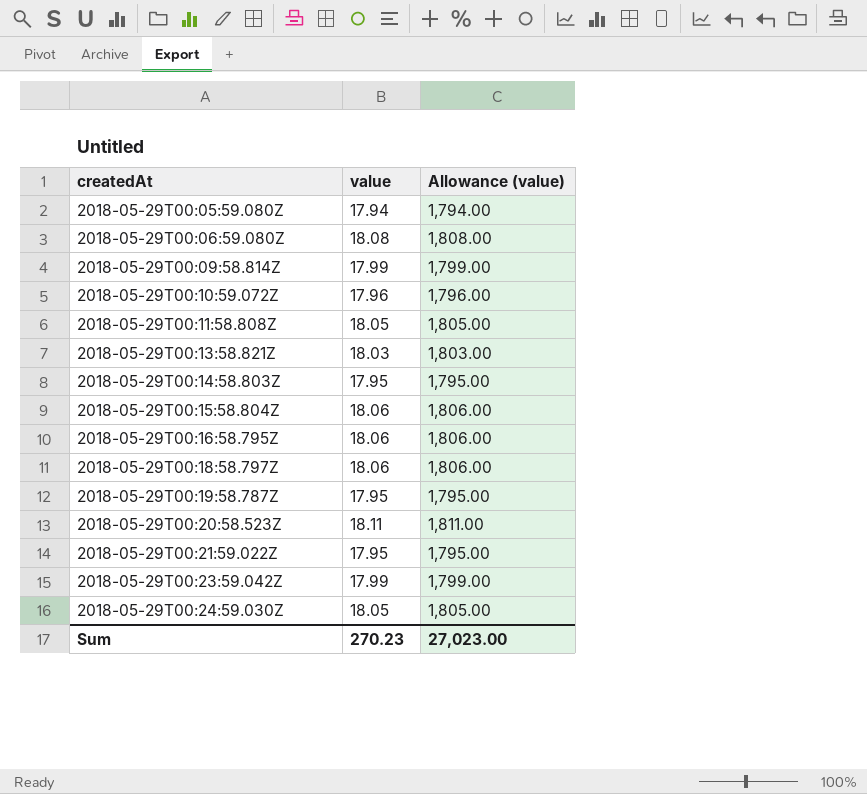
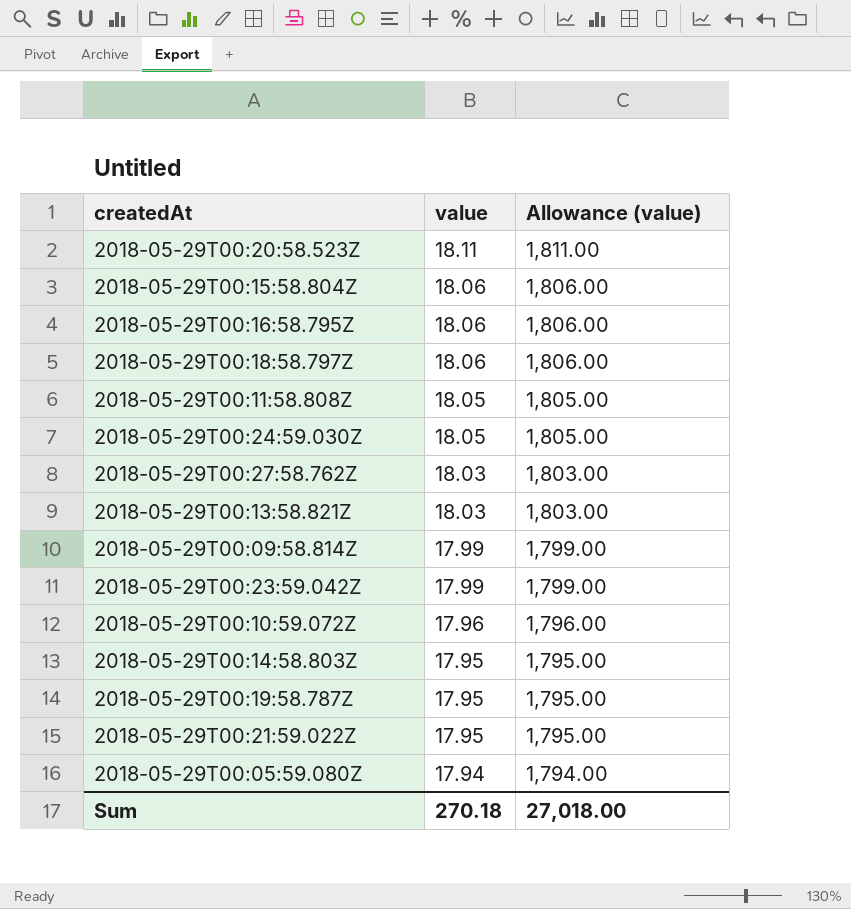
row order: createdAt ascending -> value descending
row 2018-05-29T00:06:59.080Z: 18.08 | 1,808.00 -> none
row 2018-05-29T00:27:58.762Z: none -> 18.03 | 1,803.00
Sum | value: 270.23 -> 270.18
Sum | Allowance (value): 27,023.00 -> 27,018.00

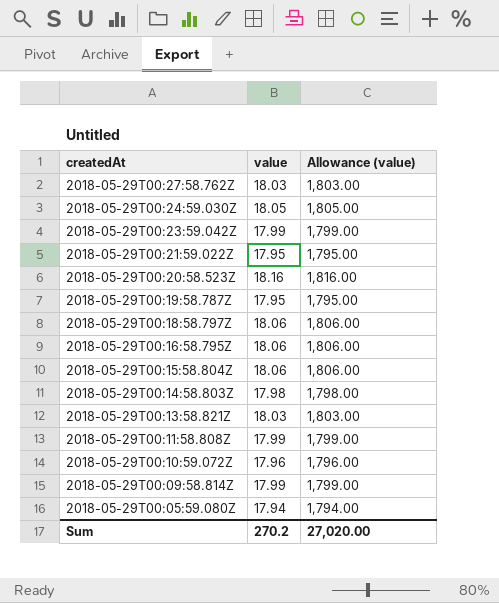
row order: value descending -> createdAt descending
2018-05-29T00:20:58.523Z | value: 18.11 -> 18.16
2018-05-29T00:20:58.523Z | Allowance (value): 1,811.00 -> 1,816.00
2018-05-29T00:14:58.803Z | value: 17.95 -> 17.98
2018-05-29T00:14:58.803Z | Allowance (value): 1,795.00 -> 1,798.00
2018-05-29T00:11:58.808Z | value: 18.05 -> 17.99
2018-05-29T00:11:58.808Z | Allowance (value): 1,805.00 -> 1,799.00
Sum | value: 270.18 -> 270.2
Sum | Allowance (value): 27,018.00 -> 27,020.00

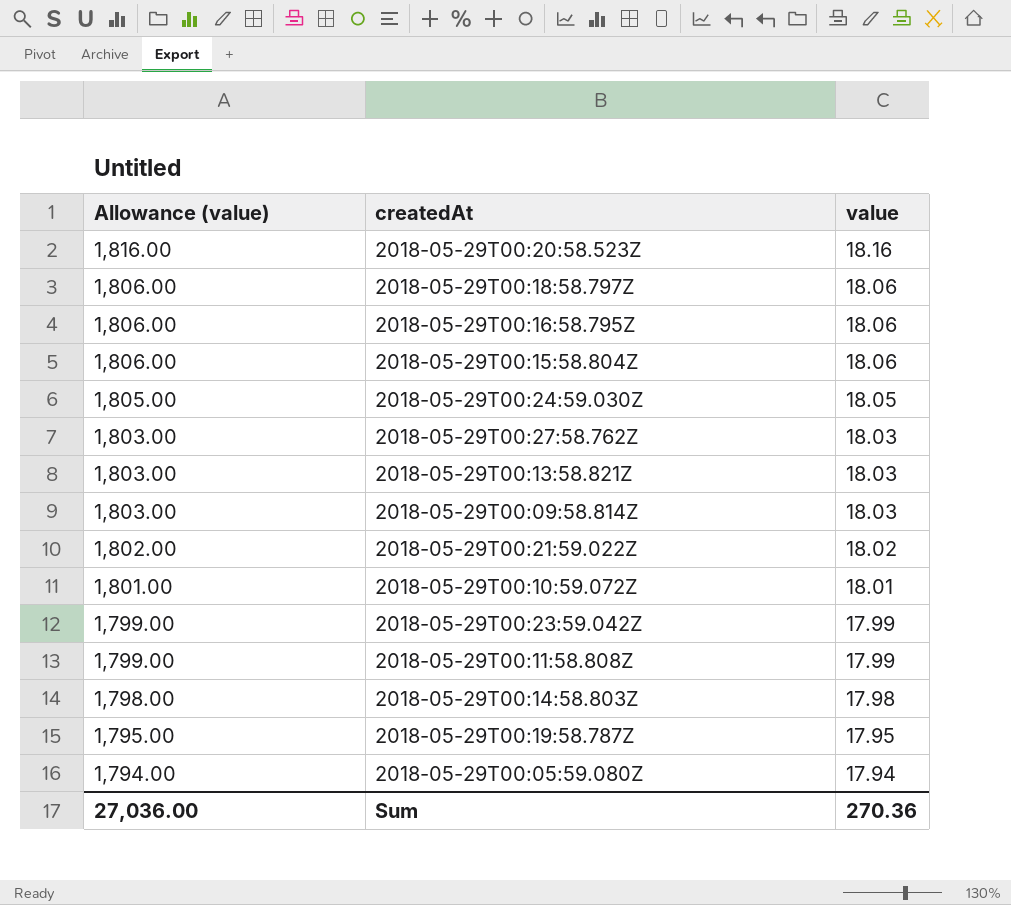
row order: createdAt descending -> Allowance (value) descending
column Allowance (value) | position: 3 -> 1
2018-05-29T00:09:58.814Z | Allowance (value): 1,799.00 -> 1,803.00
2018-05-29T00:09:58.814Z | value: 17.99 -> 18.03
2018-05-29T00:21:59.022Z | Allowance (value): 1,795.00 -> 1,802.00
2018-05-29T00:21:59.022Z | value: 17.95 -> 18.02
2018-05-29T00:10:59.072Z | Allowance (value): 1,796.00 -> 1,801.00
2018-05-29T00:10:59.072Z | value: 17.96 -> 18.01
Sum | Allowance (value): 27,020.00 -> 27,036.00
Sum | value: 270.2 -> 270.36

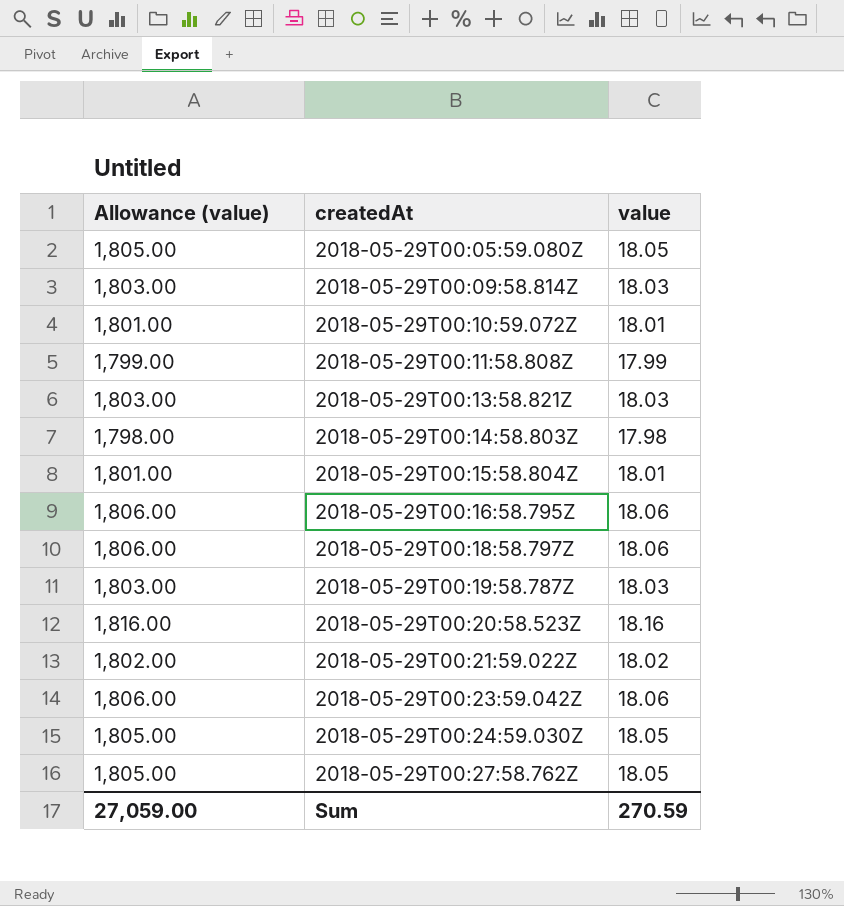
row order: Allowance (value) descending -> createdAt ascending
2018-05-29T00:05:59.080Z | Allowance (value): 1,794.00 -> 1,805.00
2018-05-29T00:05:59.080Z | value: 17.94 -> 18.05
2018-05-29T00:15:58.804Z | Allowance (value): 1,806.00 -> 1,801.00
2018-05-29T00:15:58.804Z | value: 18.06 -> 18.01
2018-05-29T00:19:58.787Z | Allowance (value): 1,795.00 -> 1,803.00
2018-05-29T00:19:58.787Z | value: 17.95 -> 18.03
2018-05-29T00:23:59.042Z | Allowance (value): 1,799.00 -> 1,806.00
2018-05-29T00:23:59.042Z | value: 17.99 -> 18.06
2018-05-29T00:27:58.762Z | Allowance (value): 1,803.00 -> 1,805.00
2018-05-29T00:27:58.762Z | value: 18.03 -> 18.05
Sum | Allowance (value): 27,036.00 -> 27,059.00
Sum | value: 270.36 -> 270.59

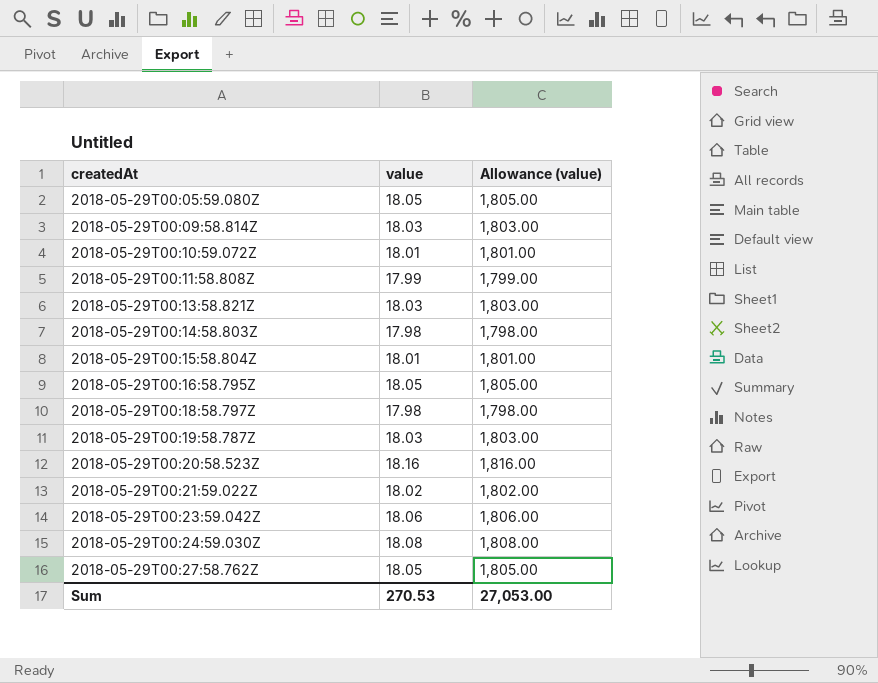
column Allowance (value) | position: 1 -> 3
2018-05-29T00:16:58.795Z | value: 18.06 -> 18.05
2018-05-29T00:16:58.795Z | Allowance (value): 1,806.00 -> 1,805.00
2018-05-29T00:18:58.797Z | value: 18.06 -> 17.98
2018-05-29T00:18:58.797Z | Allowance (value): 1,806.00 -> 1,798.00
2018-05-29T00:24:59.030Z | value: 18.05 -> 18.08
2018-05-29T00:24:59.030Z | Allowance (value): 1,805.00 -> 1,808.00
Sum | value: 270.59 -> 270.53
Sum | Allowance (value): 27,059.00 -> 27,053.00

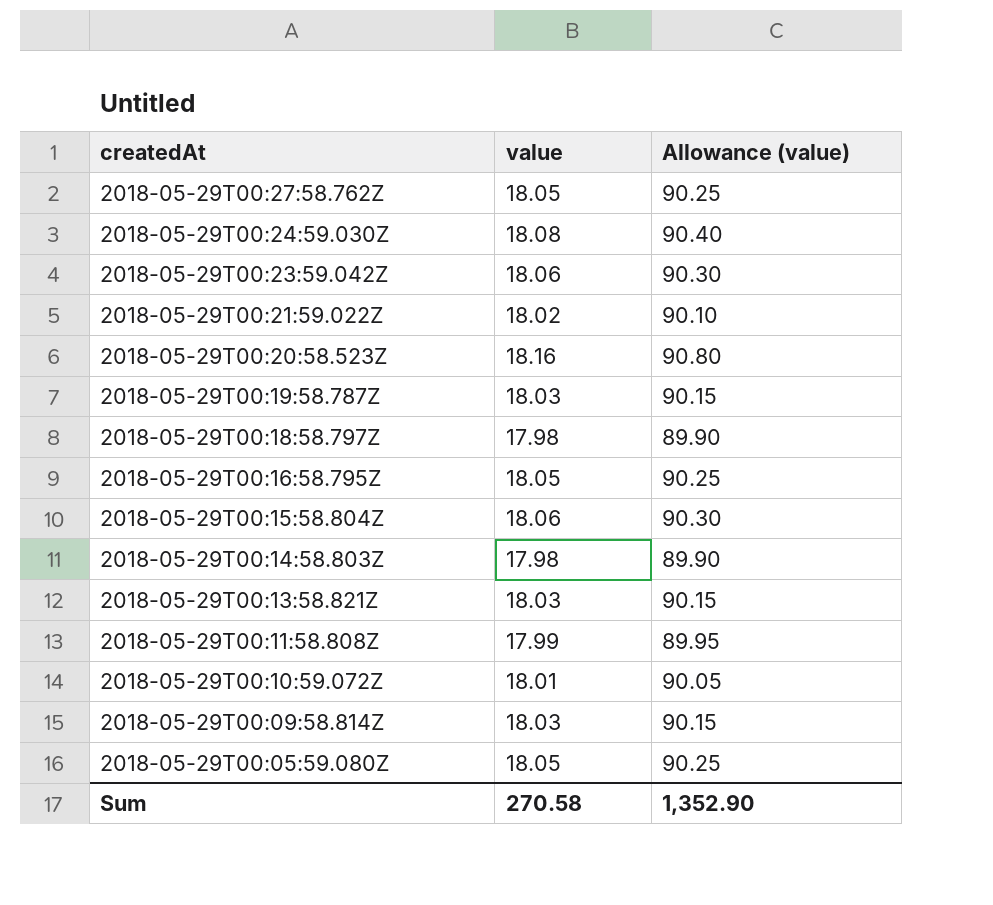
row order: createdAt ascending -> createdAt descending
column Allowance (value) | formula: [value] * 100 -> [value] * 5
2018-05-29T00:15:58.804Z | value: 18.01 -> 18.06
Sum | value: 270.53 -> 270.58
Sum | Allowance (value): 27,053.00 -> 1,352.90

